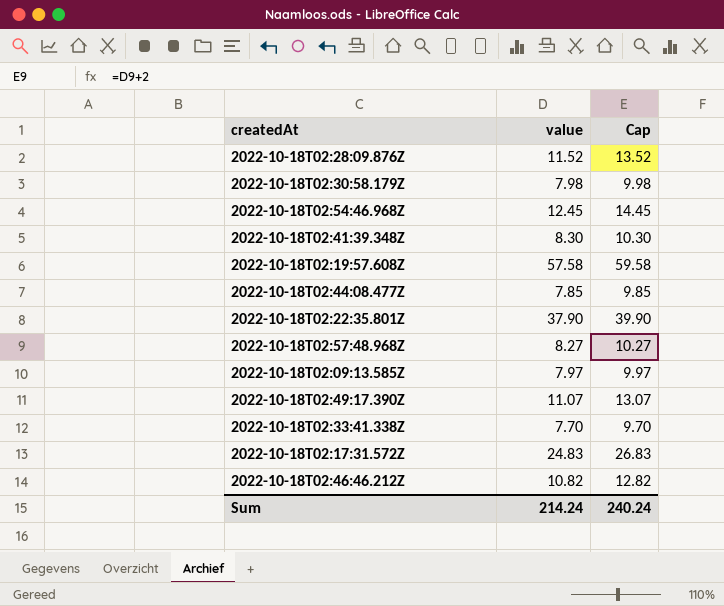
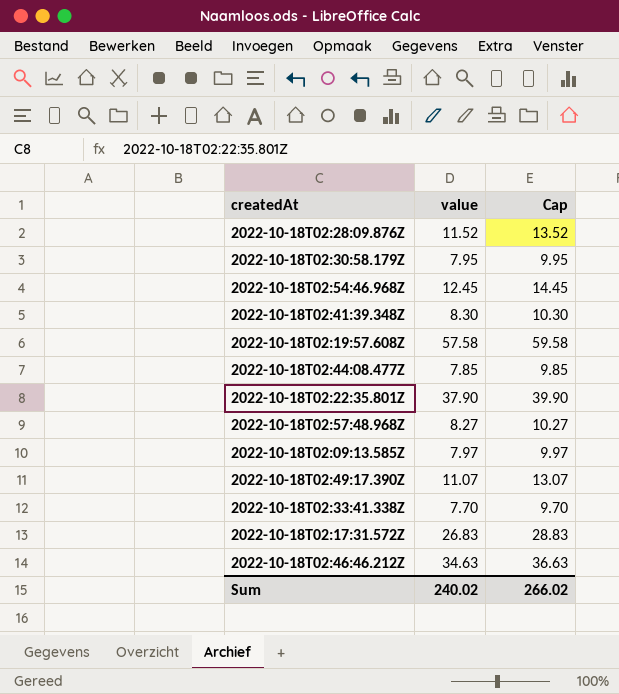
2022-10-18T02:30:58.179Z | value: 7.98 -> 7.95
2022-10-18T02:30:58.179Z | Cap: 9.98 -> 9.95
2022-10-18T02:17:31.572Z | value: 24.83 -> 26.83
2022-10-18T02:17:31.572Z | Cap: 26.83 -> 28.83
2022-10-18T02:46:46.212Z | value: 10.82 -> 34.63
2022-10-18T02:46:46.212Z | Cap: 12.82 -> 36.63
Sum | value: 214.24 -> 240.02
Sum | Cap: 240.24 -> 266.02

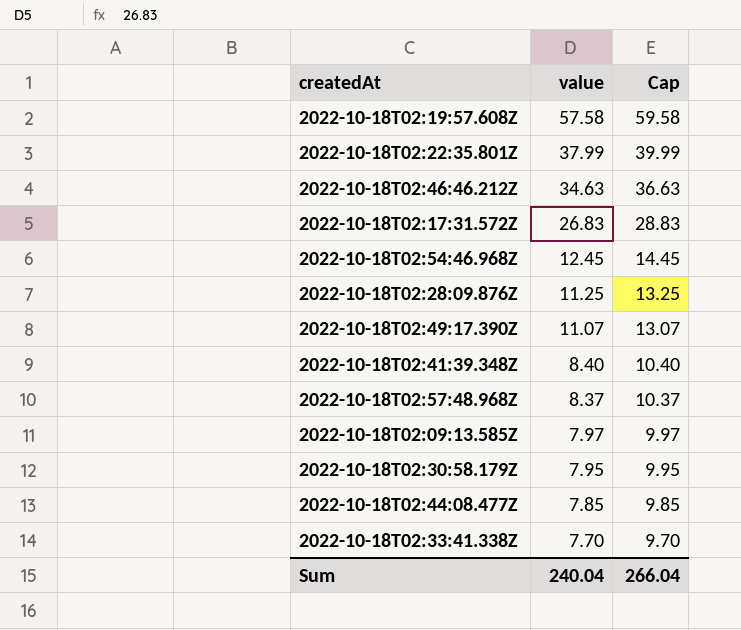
row order: none -> value descending
2022-10-18T02:22:35.801Z | value: 37.90 -> 37.99
2022-10-18T02:22:35.801Z | Cap: 39.90 -> 39.99
2022-10-18T02:28:09.876Z | value: 11.52 -> 11.25
2022-10-18T02:28:09.876Z | Cap: 13.52 -> 13.25
2022-10-18T02:41:39.348Z | value: 8.30 -> 8.40
2022-10-18T02:41:39.348Z | Cap: 10.30 -> 10.40
2022-10-18T02:57:48.968Z | value: 8.27 -> 8.37
2022-10-18T02:57:48.968Z | Cap: 10.27 -> 10.37
Sum | value: 240.02 -> 240.04
Sum | Cap: 266.02 -> 266.04

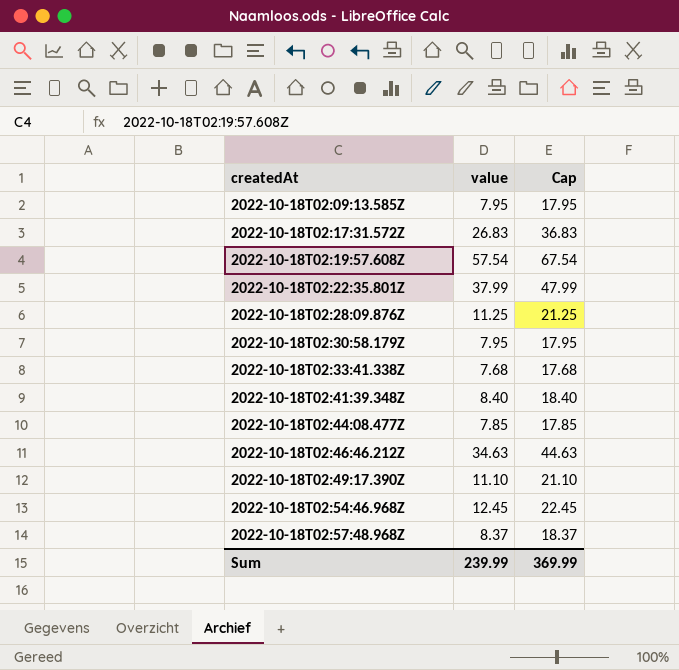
row order: value descending -> createdAt ascending
column Cap | formula: [value] + 2 -> [value] + 10
2022-10-18T02:09:13.585Z | value: 7.97 -> 7.95
2022-10-18T02:19:57.608Z | value: 57.58 -> 57.54
2022-10-18T02:33:41.338Z | value: 7.70 -> 7.68
2022-10-18T02:49:17.390Z | value: 11.07 -> 11.10
Sum | value: 240.04 -> 239.99
Sum | Cap: 266.04 -> 369.99

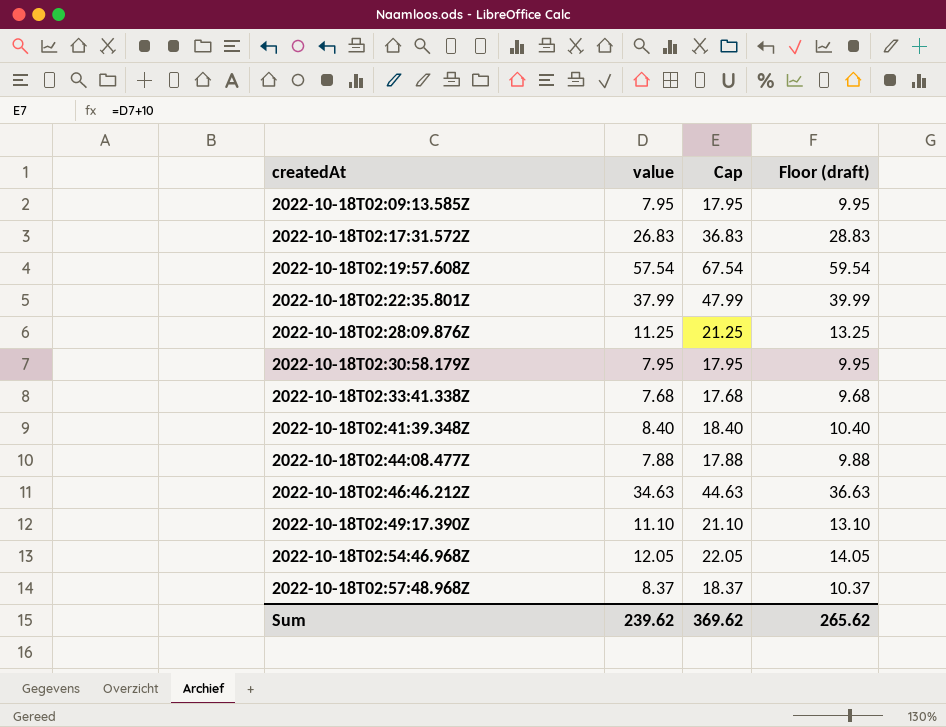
column Floor (draft) | formula: none -> [value] + 2
2022-10-18T02:44:08.477Z | value: 7.85 -> 7.88
2022-10-18T02:44:08.477Z | Cap: 17.85 -> 17.88
2022-10-18T02:54:46.968Z | value: 12.45 -> 12.05
2022-10-18T02:54:46.968Z | Cap: 22.45 -> 22.05
Sum | value: 239.99 -> 239.62
Sum | Cap: 369.99 -> 369.62

